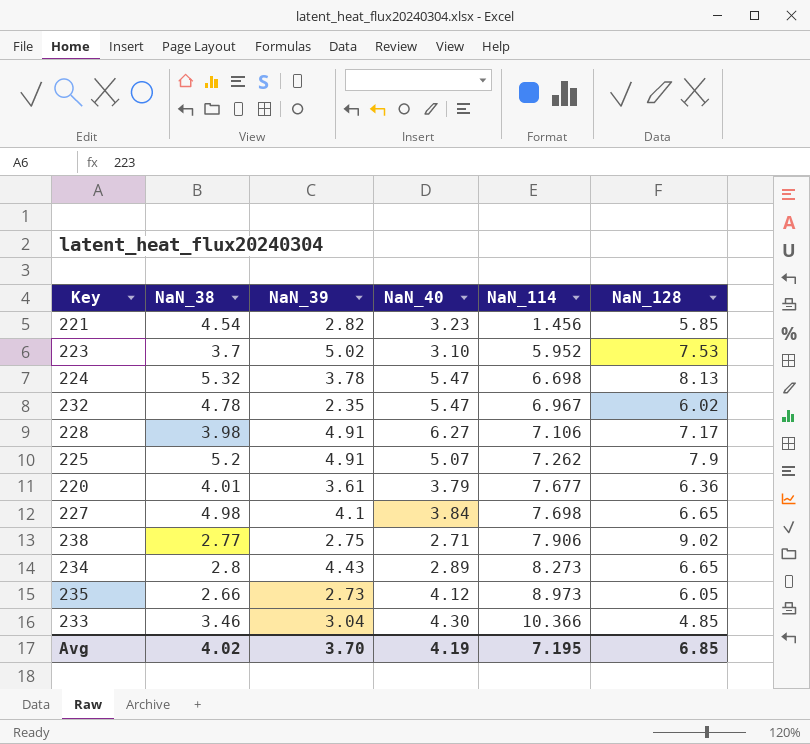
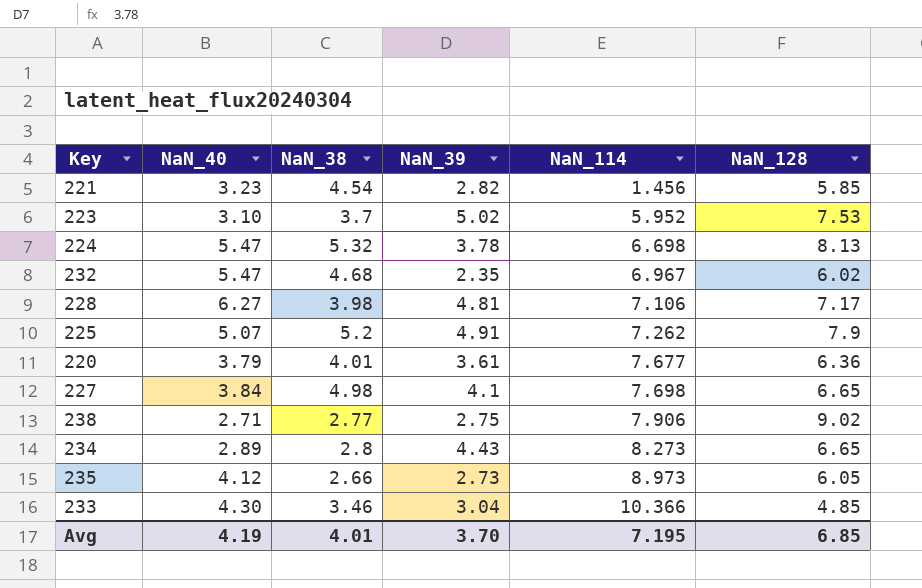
column NaN_40 | position: 4 -> 2
232 | NaN_38: 4.78 -> 4.68
228 | NaN_39: 4.91 -> 4.81
Avg | NaN_38: 4.02 -> 4.01

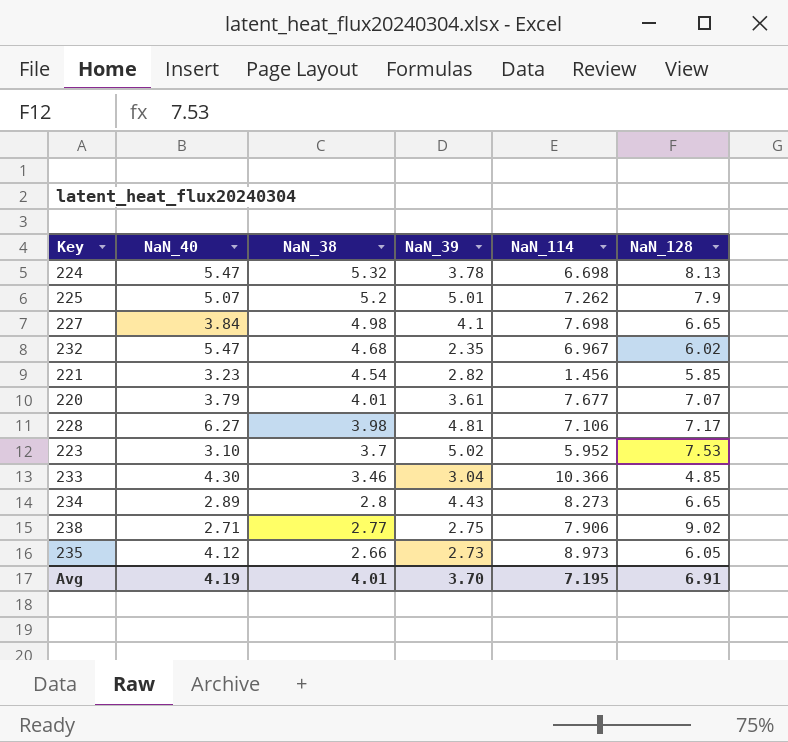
row order: NaN_114 ascending -> NaN_38 descending
225 | NaN_39: 4.91 -> 5.01
220 | NaN_128: 6.36 -> 7.07
Avg | NaN_128: 6.85 -> 6.91

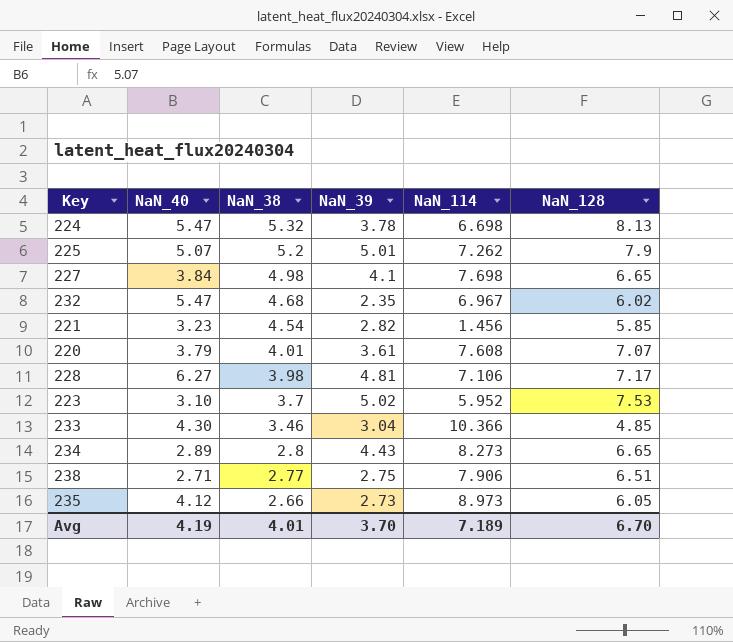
220 | NaN_114: 7.677 -> 7.608
238 | NaN_128: 9.02 -> 6.51
Avg | NaN_114: 7.195 -> 7.189
Avg | NaN_128: 6.91 -> 6.70

